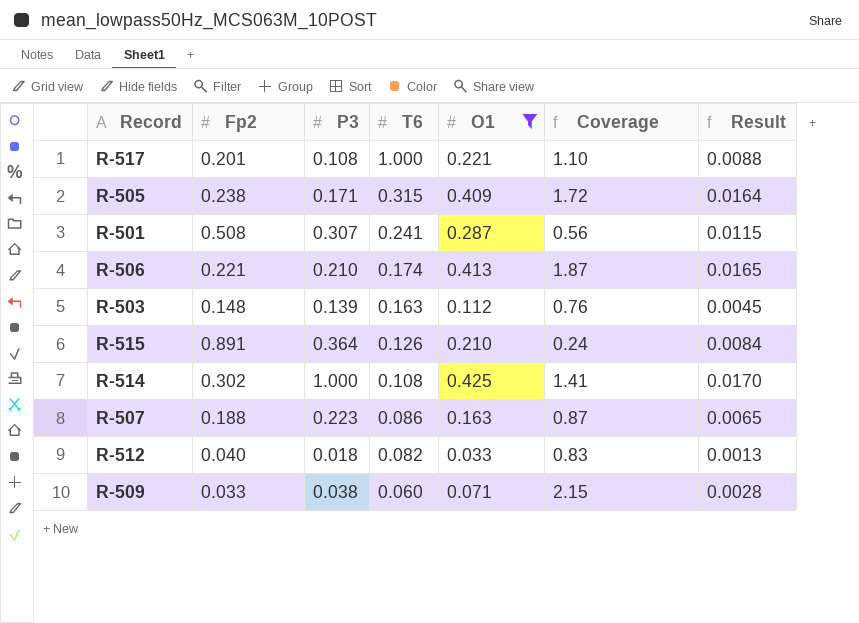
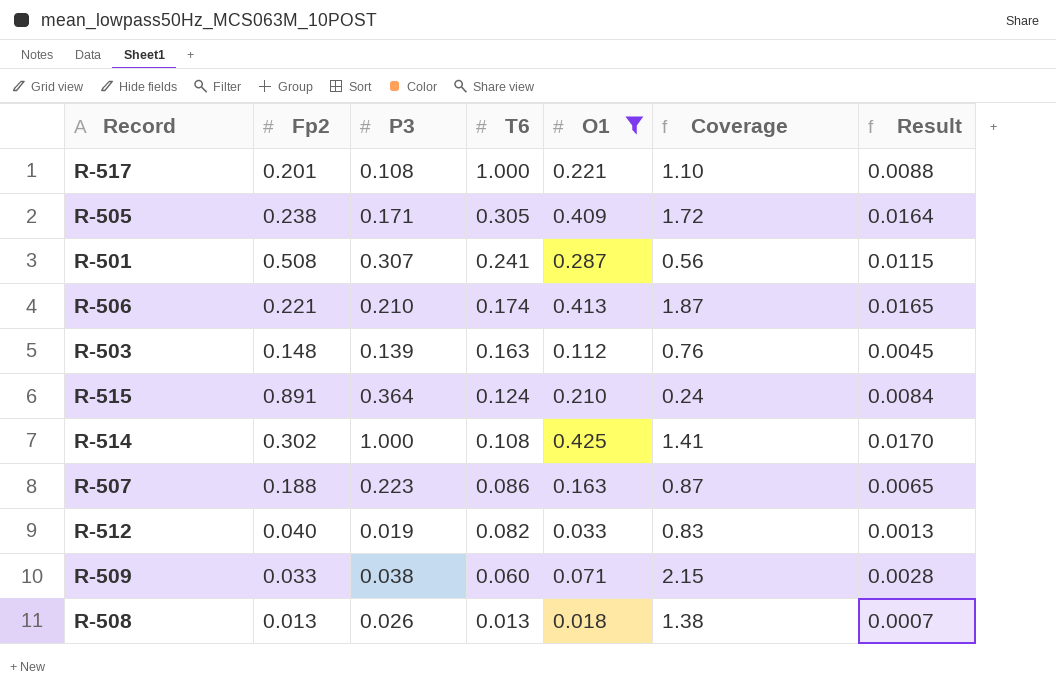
R-505 | T6: 0.315 -> 0.305
R-515 | T6: 0.126 -> 0.124
R-512 | P3: 0.018 -> 0.019
row R-508: none -> 0.013 | 0.026 | 0.013 | 0.018 | 1.38 | 0.0007

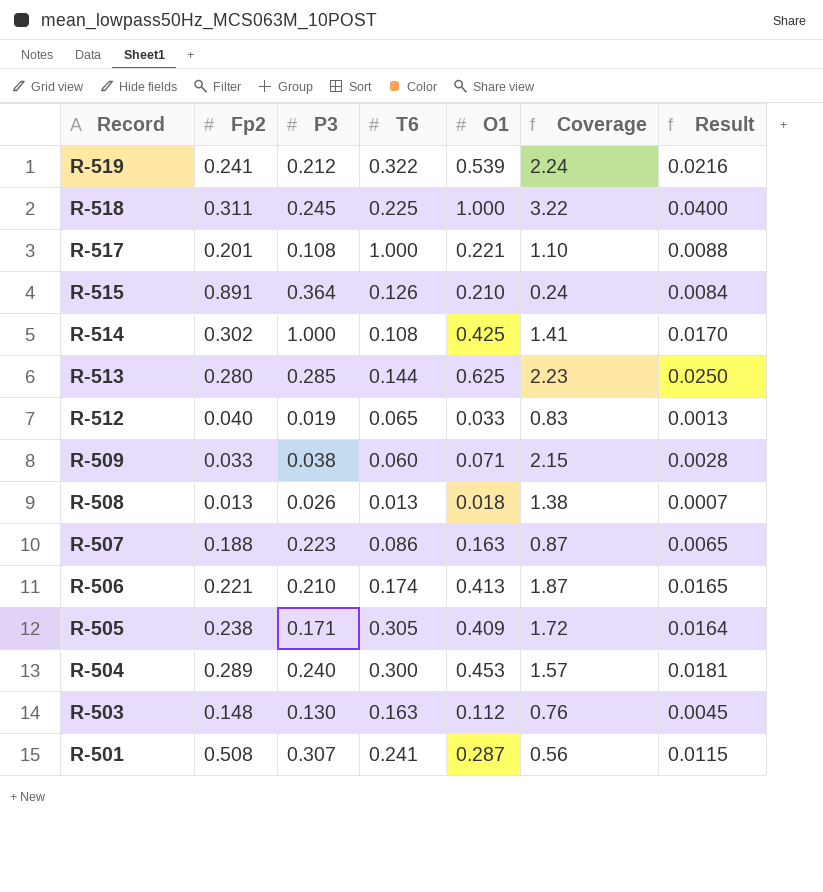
filter: O1 <= 0.425 -> none
row order: T6 descending -> Record descending
R-515 | T6: 0.124 -> 0.126
R-512 | T6: 0.082 -> 0.065
R-503 | P3: 0.139 -> 0.130

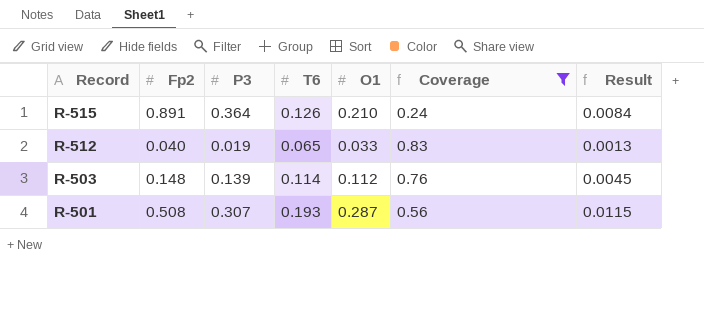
filter: none -> Coverage <= 0.83
R-503 | P3: 0.130 -> 0.139
R-503 | T6: 0.163 -> 0.114
R-501 | T6: 0.241 -> 0.193

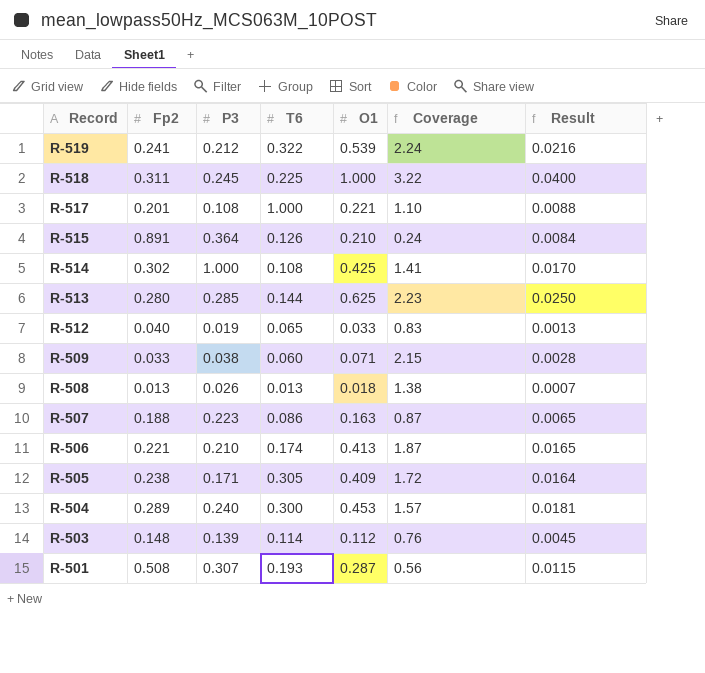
filter: Coverage <= 0.83 -> none

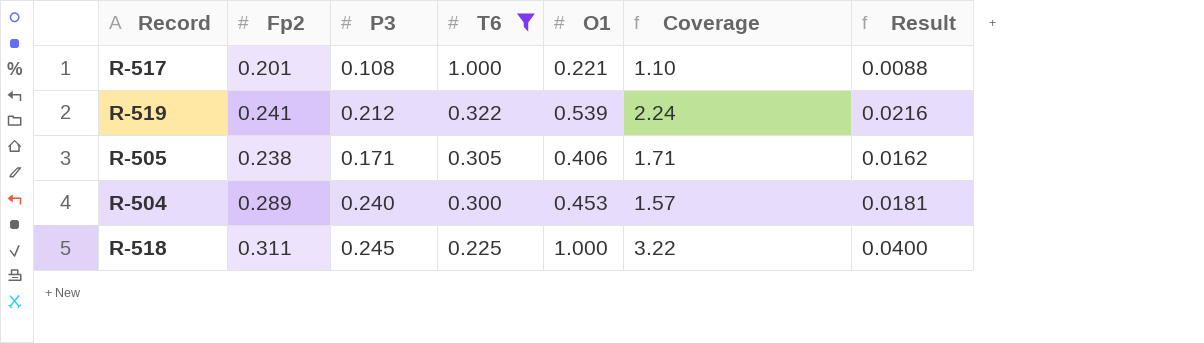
filter: none -> T6 >= 0.225
row order: Record descending -> T6 descending
R-505 | O1: 0.409 -> 0.406
R-505 | Coverage: 1.72 -> 1.71
R-505 | Result: 0.0164 -> 0.0162

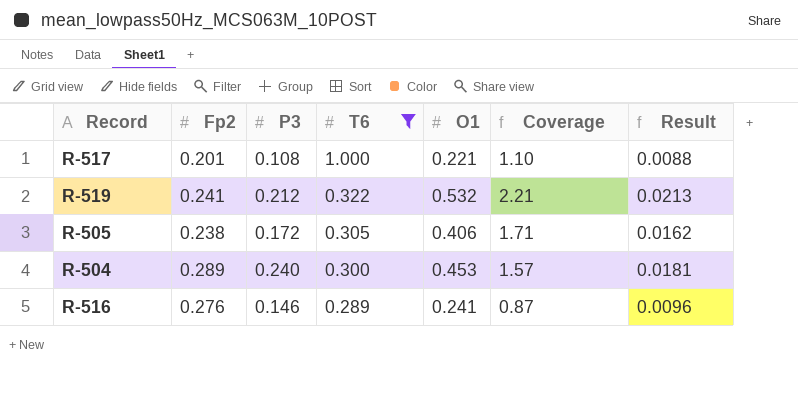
row R-518: 0.311 | 0.245 | 0.225 | 1.000 | 3.22 | 0.0400 -> none
R-519 | O1: 0.539 -> 0.532
R-519 | Coverage: 2.24 -> 2.21
R-519 | Result: 0.0216 -> 0.0213
R-505 | P3: 0.171 -> 0.172
row R-516: none -> 0.276 | 0.146 | 0.289 | 0.241 | 0.87 | 0.0096

